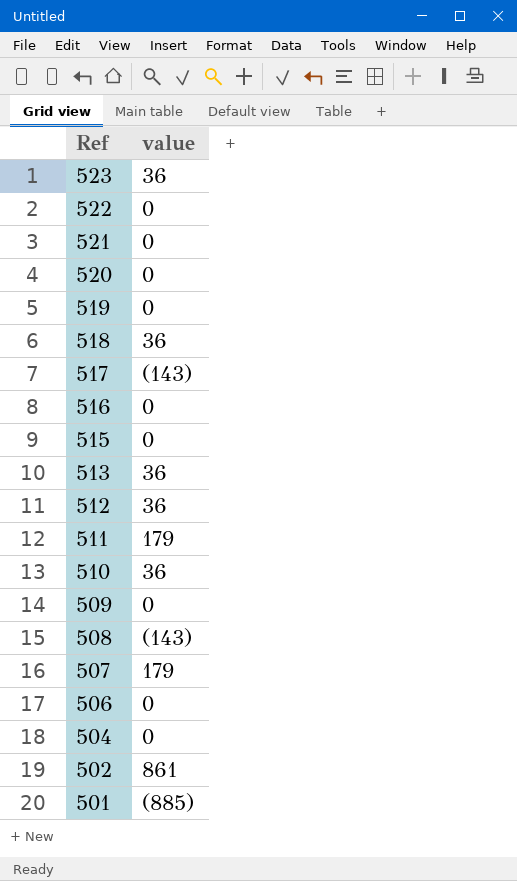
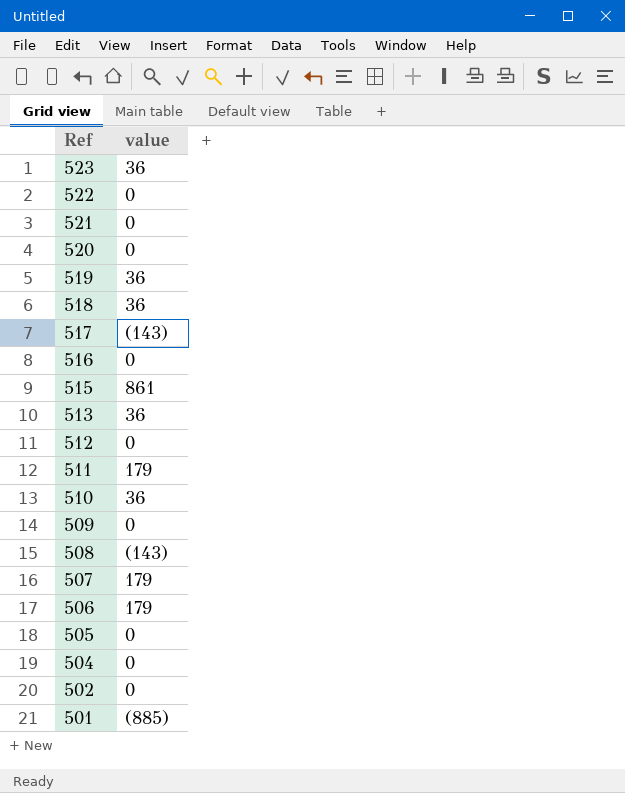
519 | value: 0 -> 36
515 | value: 0 -> 861
512 | value: 36 -> 0
506 | value: 0 -> 179
row 505: none -> 0
502 | value: 861 -> 0

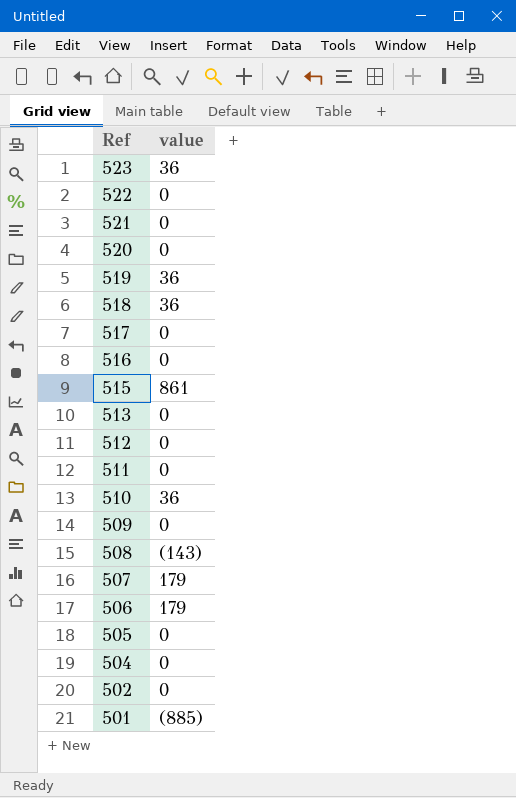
517 | value: (143) -> 0
513 | value: 36 -> 0
511 | value: 179 -> 0

